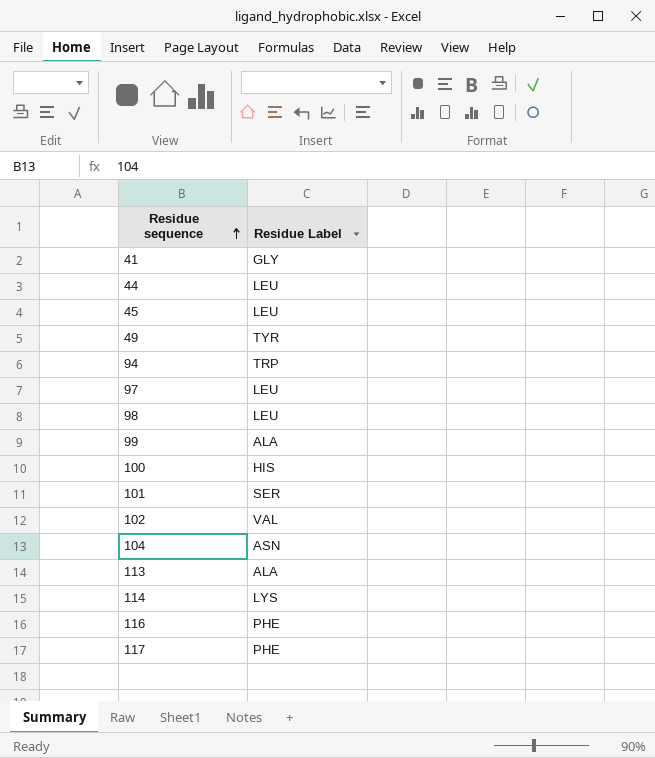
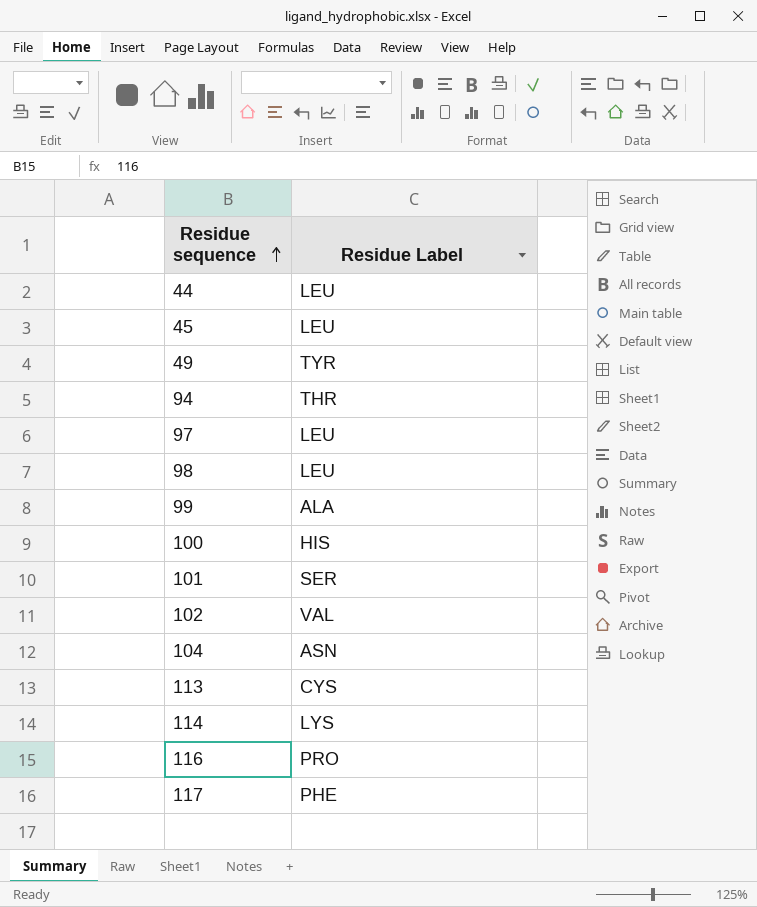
row 41: GLY -> none
94 | Residue Label: TRP -> THR
113 | Residue Label: ALA -> CYS
116 | Residue Label: PHE -> PRO

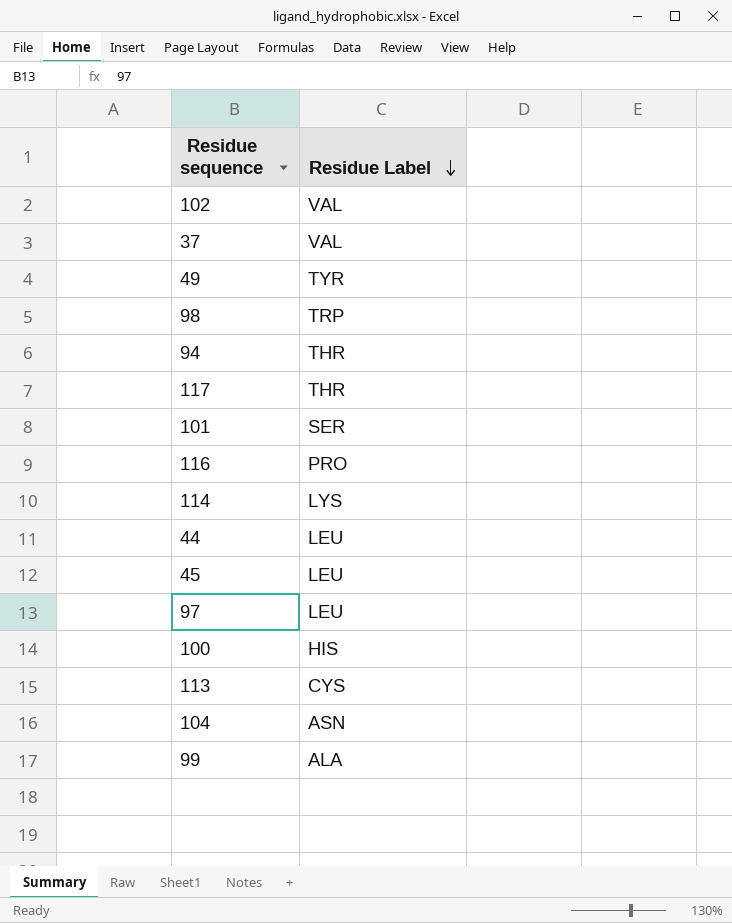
row order: Residue sequence ascending -> Residue Label descending
row 37: none -> VAL
98 | Residue Label: LEU -> TRP
117 | Residue Label: PHE -> THR

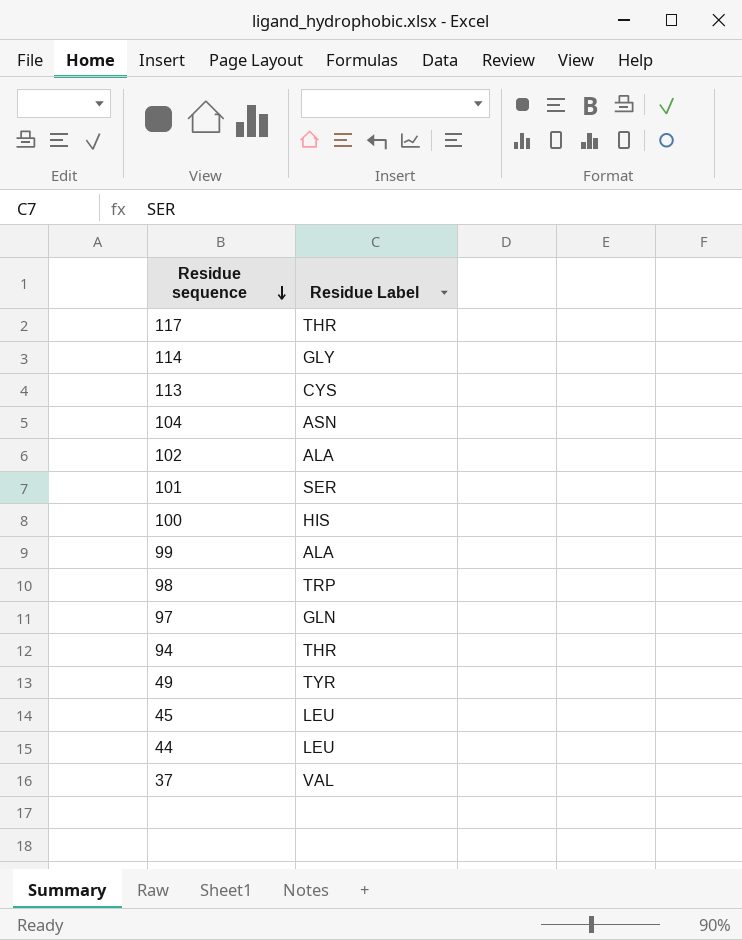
row order: Residue Label descending -> Residue sequence descending
row 116: PRO -> none
114 | Residue Label: LYS -> GLY
102 | Residue Label: VAL -> ALA
97 | Residue Label: LEU -> GLN

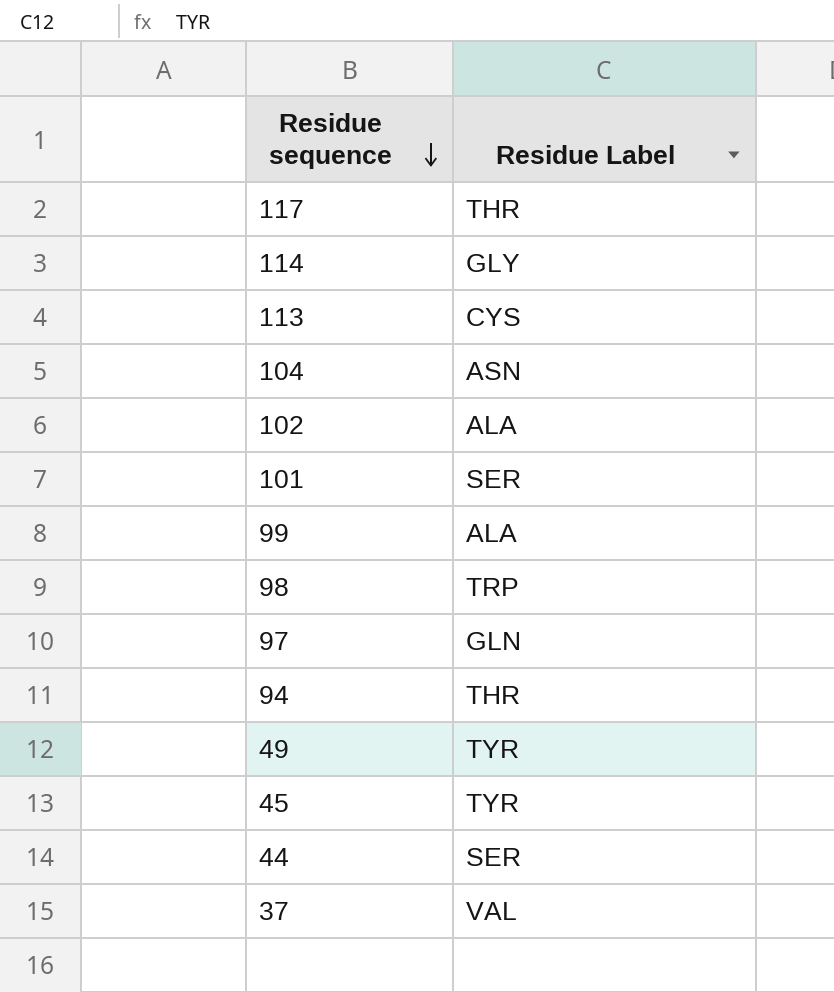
row 100: HIS -> none
45 | Residue Label: LEU -> TYR
44 | Residue Label: LEU -> SER

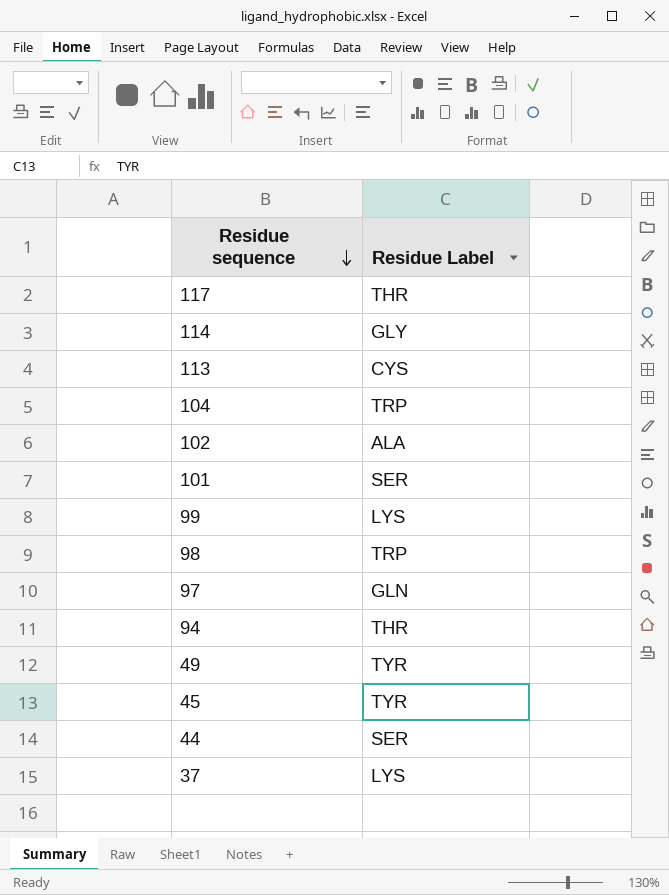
104 | Residue Label: ASN -> TRP
99 | Residue Label: ALA -> LYS
37 | Residue Label: VAL -> LYS

